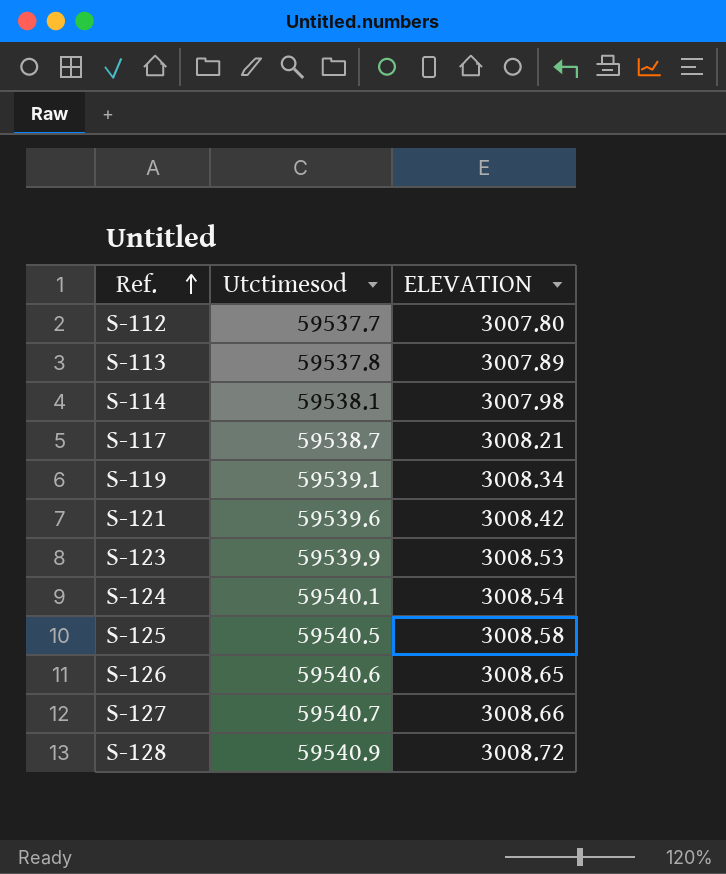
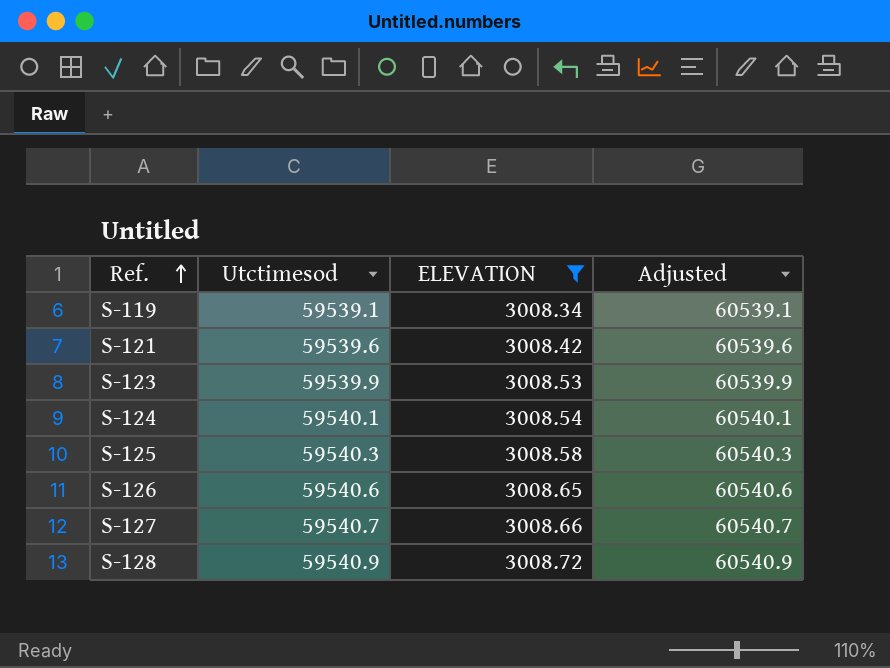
filter: none -> ELEVATION >= 3008.34
column Adjusted | formula: none -> [Utctimesod] + 1000
S-125 | Utctimesod: 59540.5 -> 59540.3

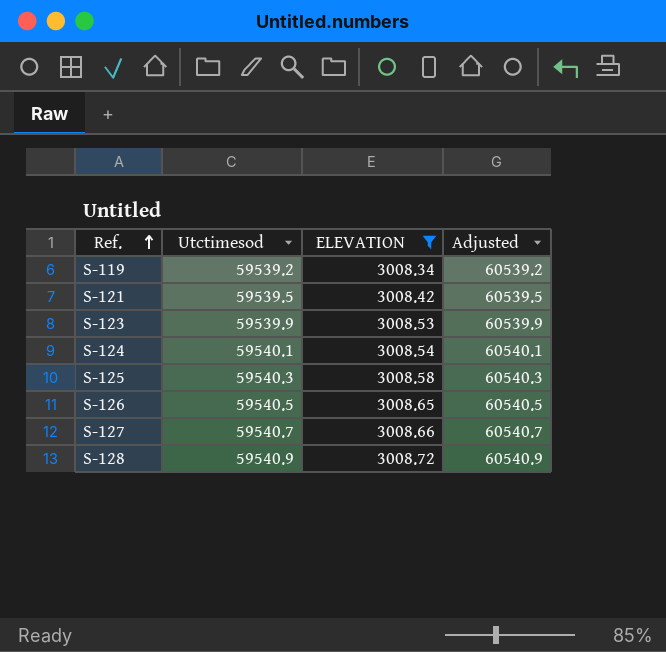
S-119 | Utctimesod: 59539.1 -> 59539.2
S-119 | Adjusted: 60539.1 -> 60539.2
S-121 | Utctimesod: 59539.6 -> 59539.5
S-121 | Adjusted: 60539.6 -> 60539.5
S-126 | Utctimesod: 59540.6 -> 59540.5
S-126 | Adjusted: 60540.6 -> 60540.5

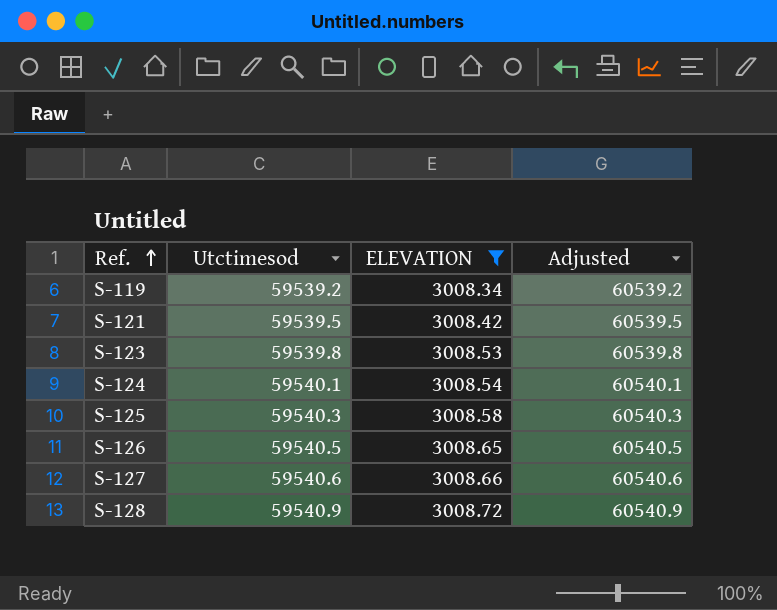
S-123 | Utctimesod: 59539.9 -> 59539.8
S-123 | Adjusted: 60539.9 -> 60539.8
S-127 | Utctimesod: 59540.7 -> 59540.6
S-127 | Adjusted: 60540.7 -> 60540.6

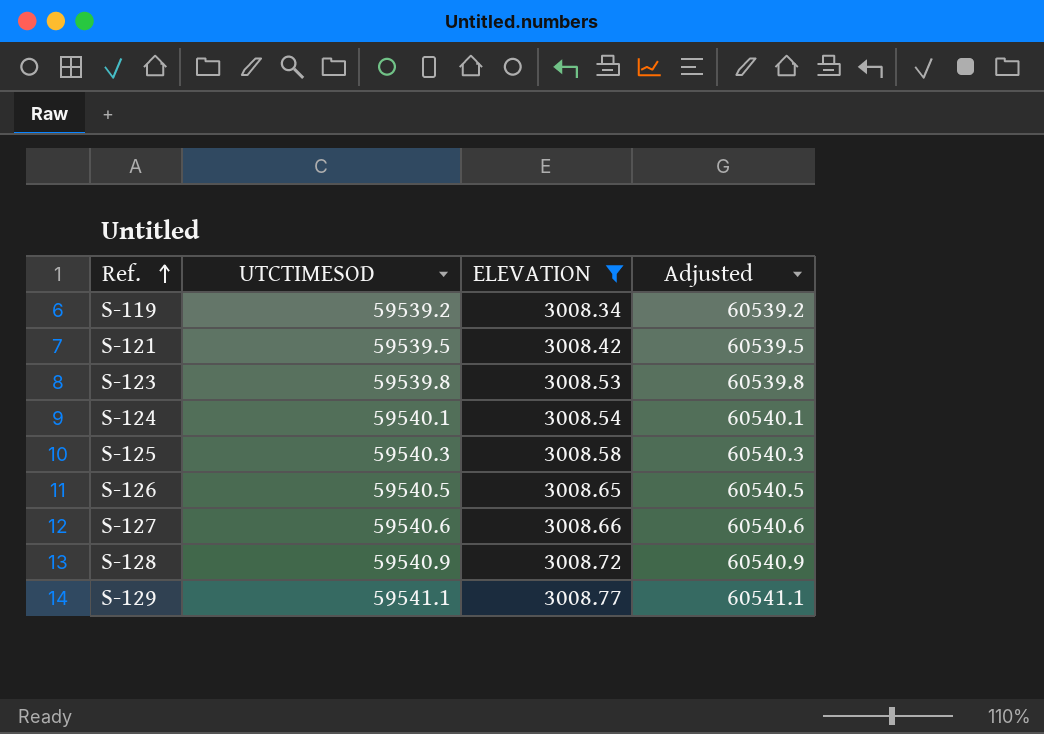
column name: Utctimesod -> UTCTIMESOD
row S-129: none -> 59541.1 | 3008.77 | 60541.1

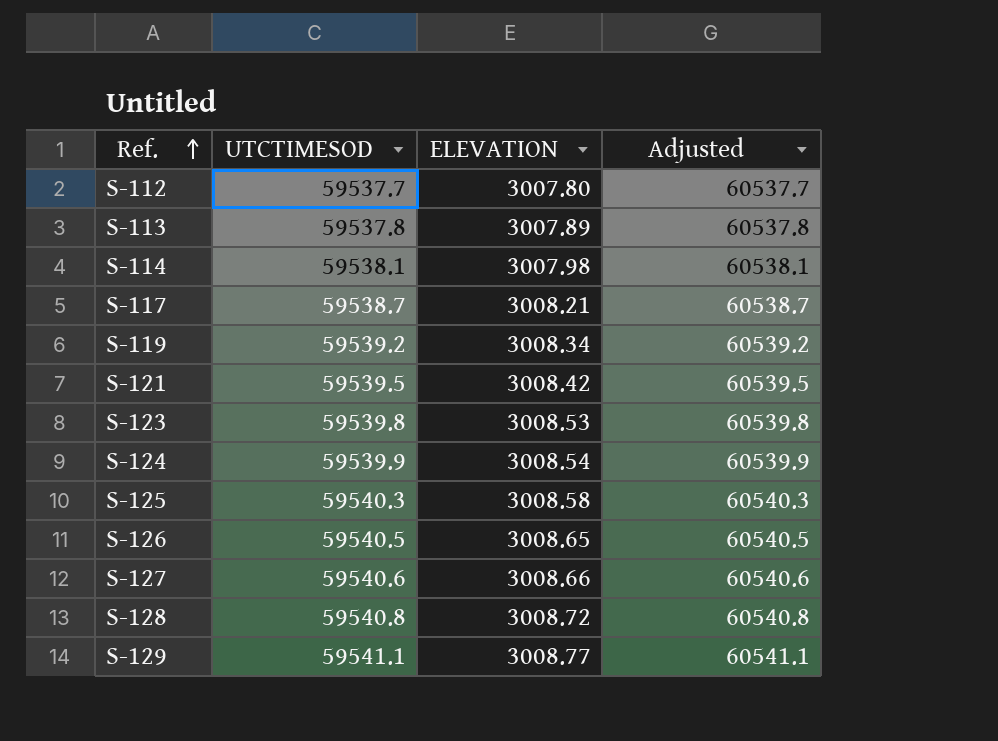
filter: ELEVATION >= 3008.34 -> none
S-124 | UTCTIMESOD: 59540.1 -> 59539.9
S-124 | Adjusted: 60540.1 -> 60539.9
S-128 | UTCTIMESOD: 59540.9 -> 59540.8
S-128 | Adjusted: 60540.9 -> 60540.8

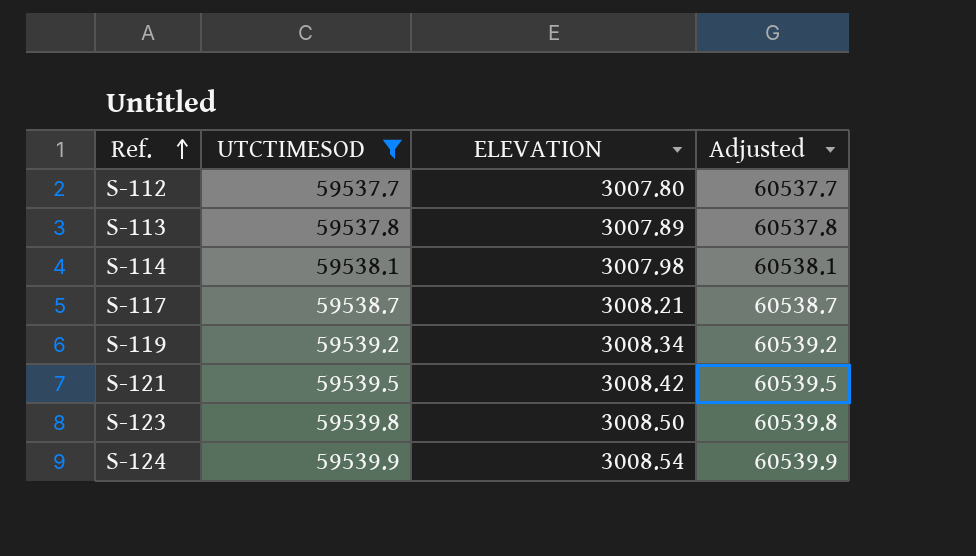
filter: none -> UTCTIMESOD <= 59539.9
S-123 | ELEVATION: 3008.53 -> 3008.50

